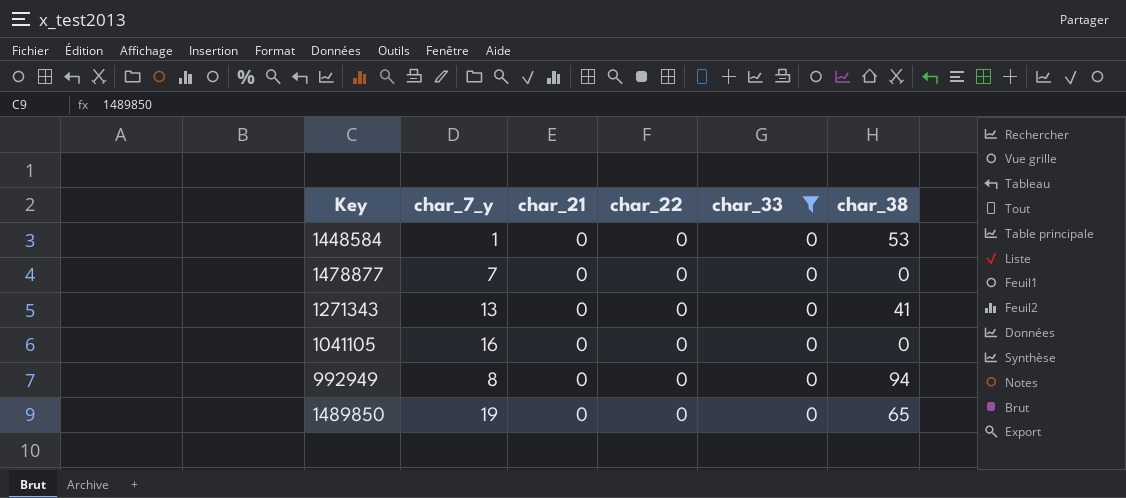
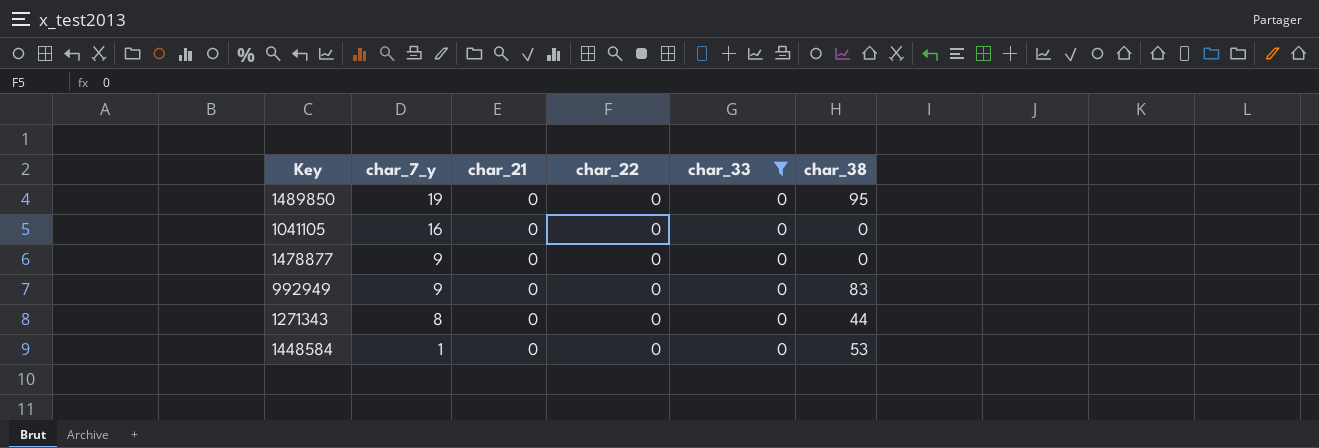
row order: none -> char_7_y descending
1489850 | char_38: 65 -> 95
1478877 | char_7_y: 7 -> 9
992949 | char_7_y: 8 -> 9
992949 | char_38: 94 -> 83
1271343 | char_7_y: 13 -> 8
1271343 | char_38: 41 -> 44

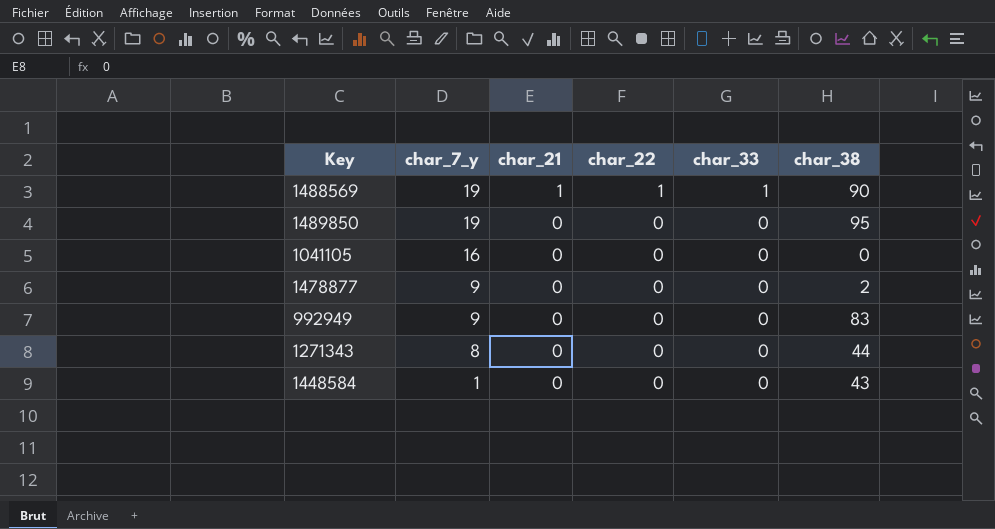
filter: char_33 = 0 -> none
1478877 | char_38: 0 -> 2
1448584 | char_38: 53 -> 43

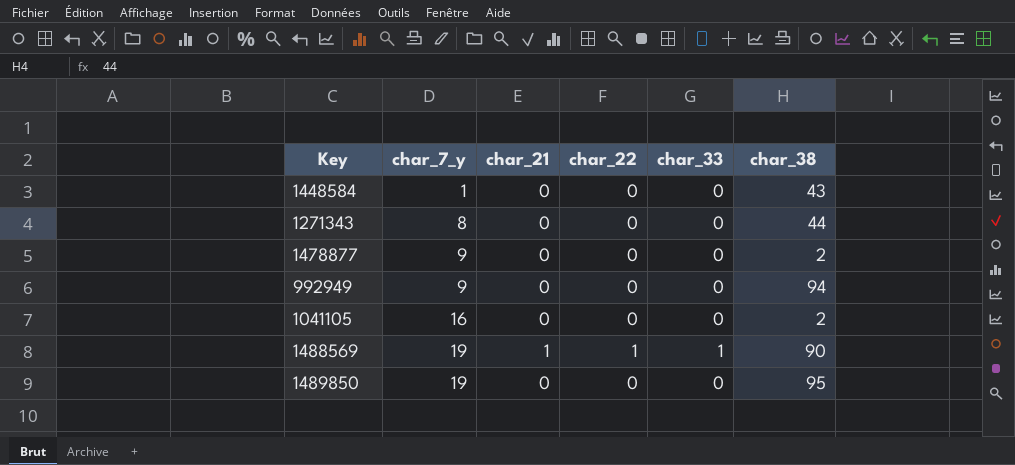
row order: char_7_y descending -> char_7_y ascending
992949 | char_38: 83 -> 94
1041105 | char_38: 0 -> 2

